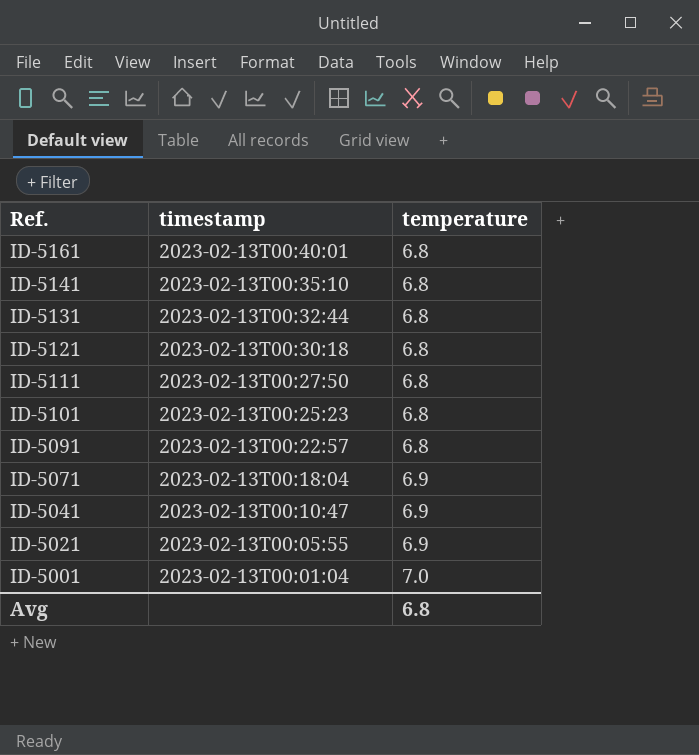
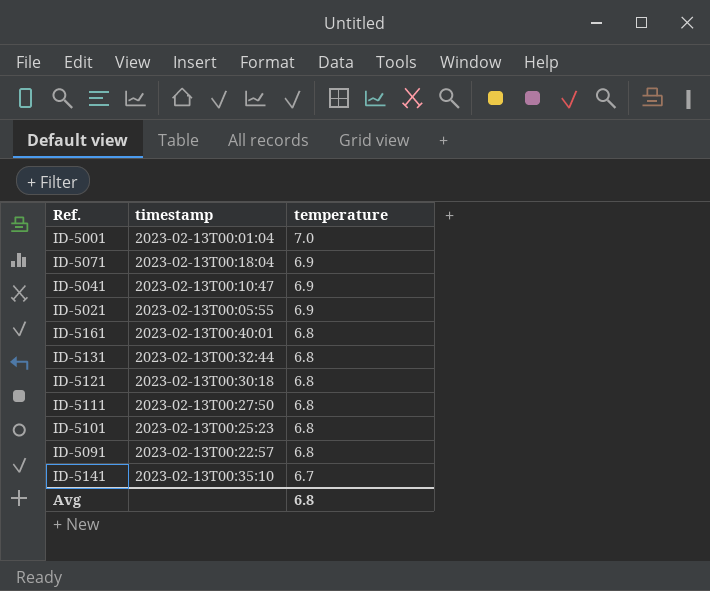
row order: Ref. descending -> temperature descending
ID-5141 | temperature: 6.8 -> 6.7

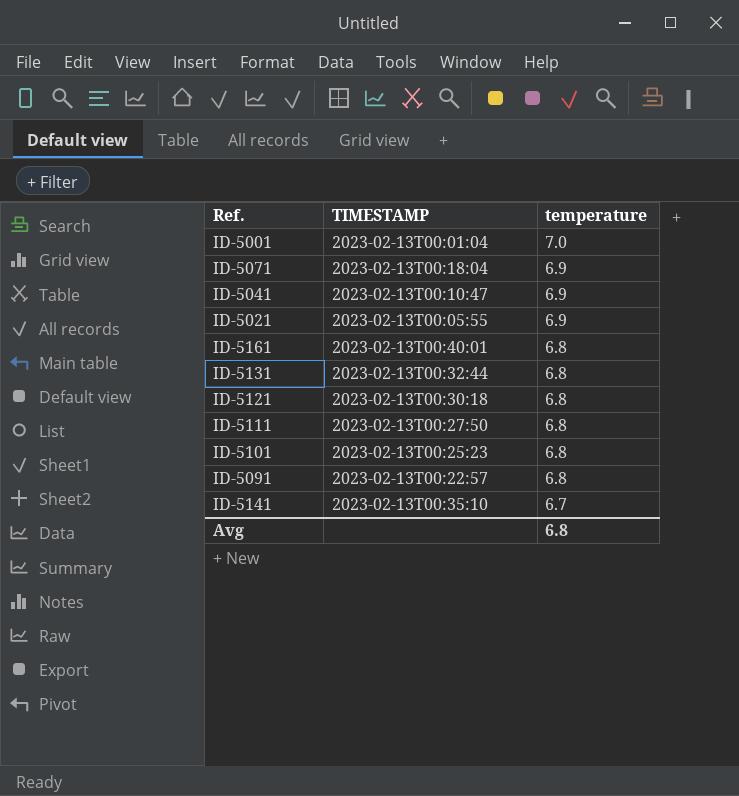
column name: timestamp -> TIMESTAMP

